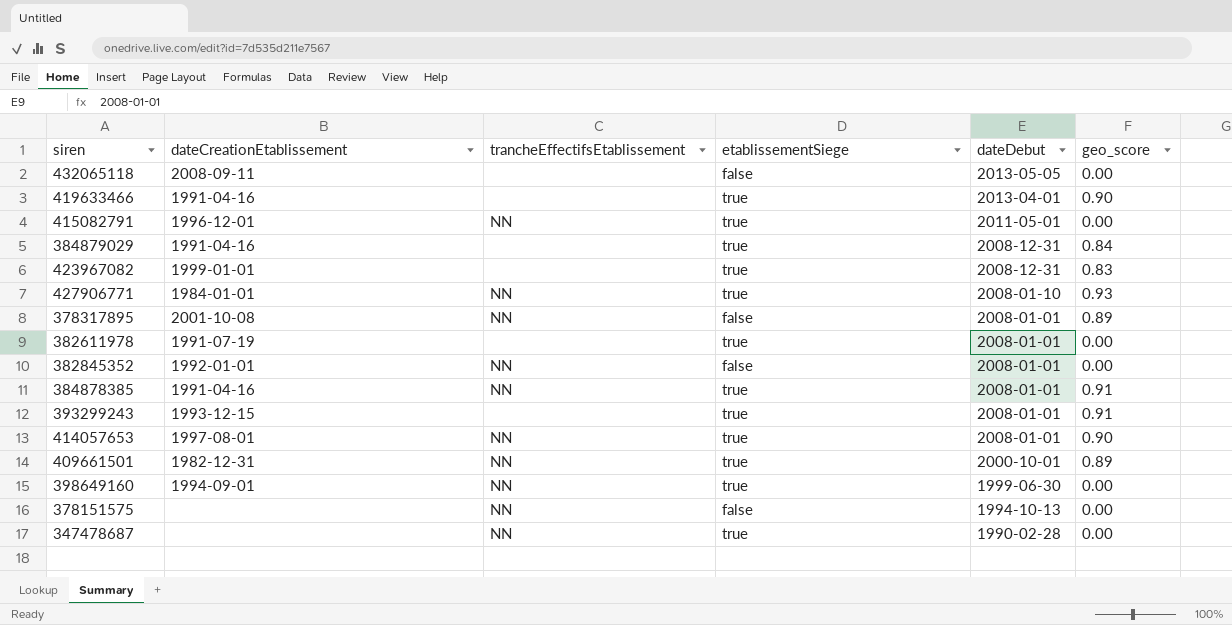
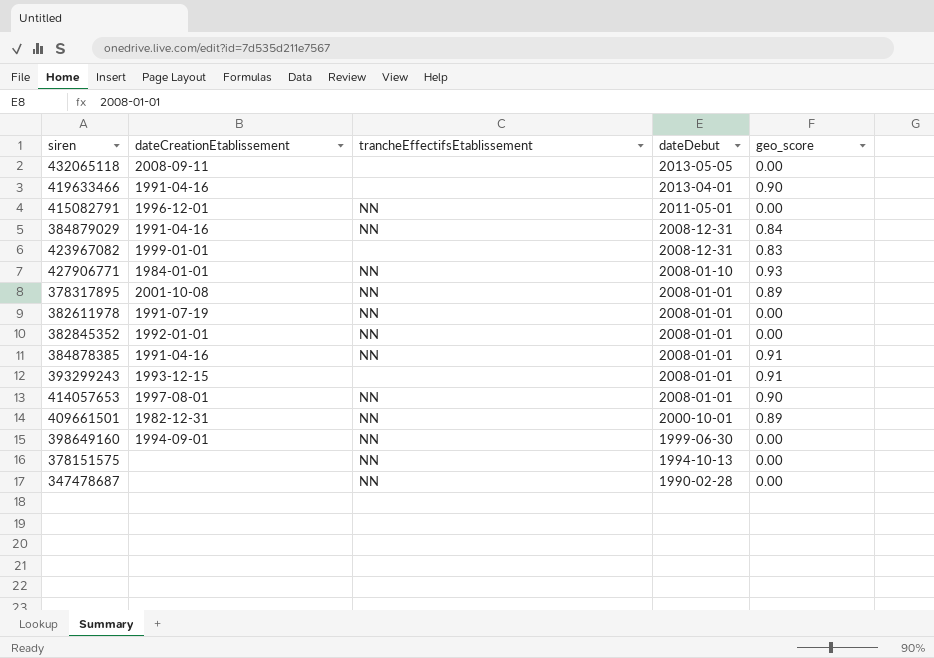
column etablissementSiege | position: 4 -> none
384879029 | trancheEffectifsEtablissement: none -> NN
382611978 | trancheEffectifsEtablissement: none -> NN

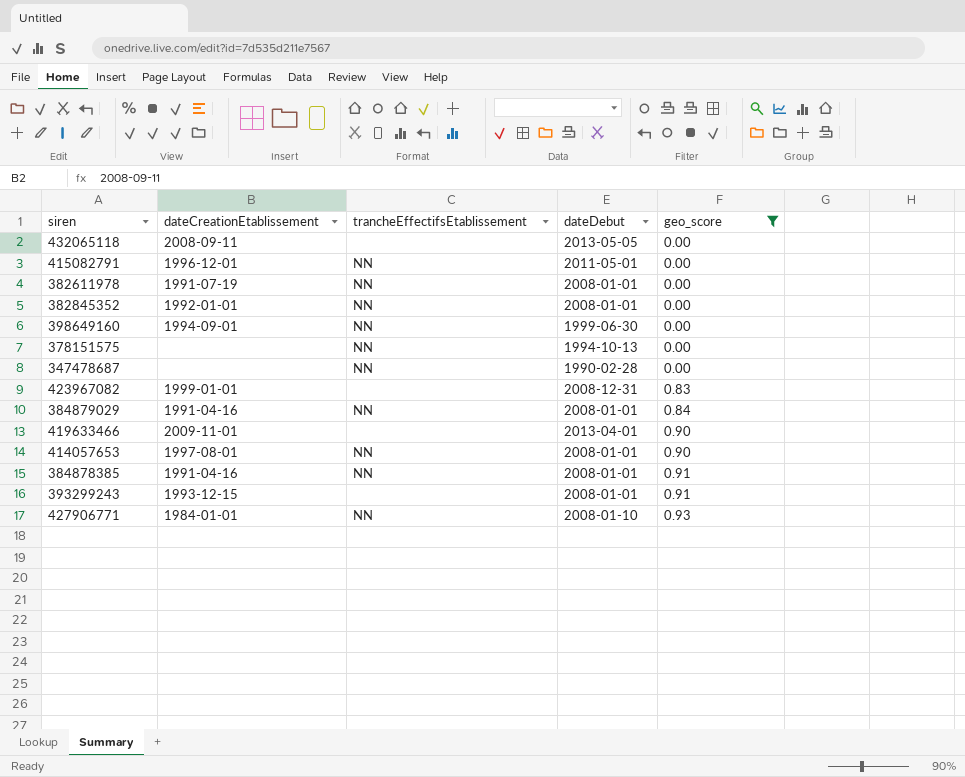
filter: none -> geo_score != 0.89
row order: dateDebut descending -> geo_score ascending
384879029 | dateDebut: 2008-12-31 -> 2008-01-01
419633466 | dateCreationEtablissement: 1991-04-16 -> 2009-11-01

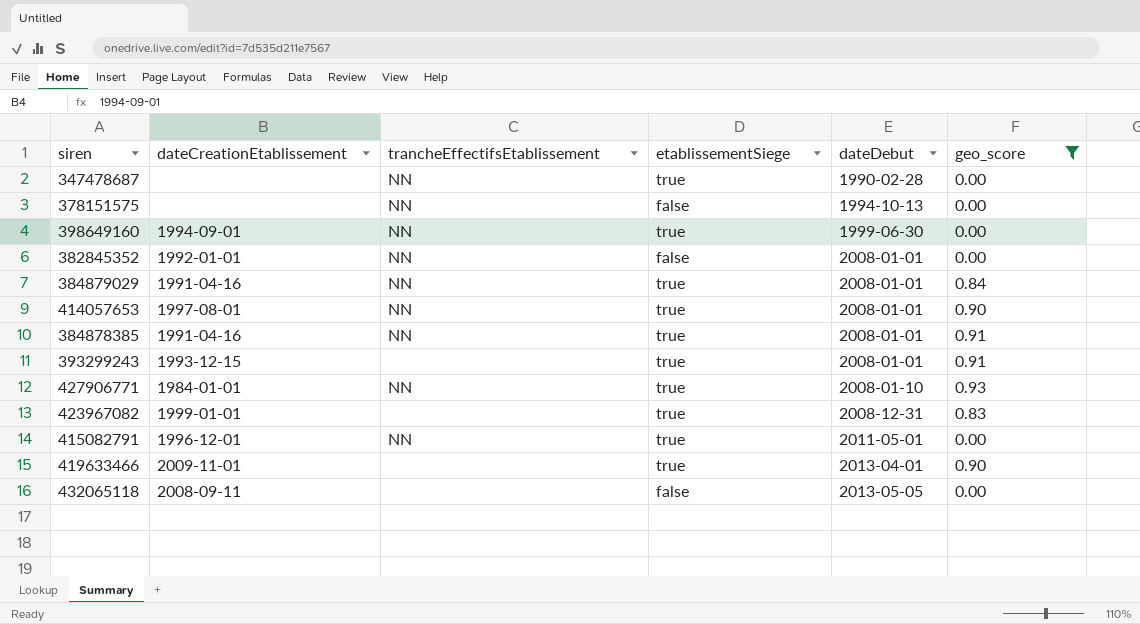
row order: geo_score ascending -> dateDebut ascending
column etablissementSiege | position: none -> 4
row 382611978: 1991-07-19 | NN | 2008-01-01 | 0.00 -> none

